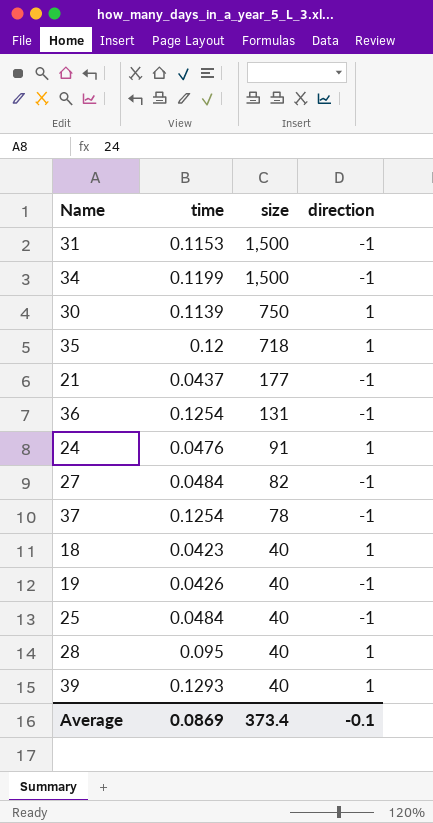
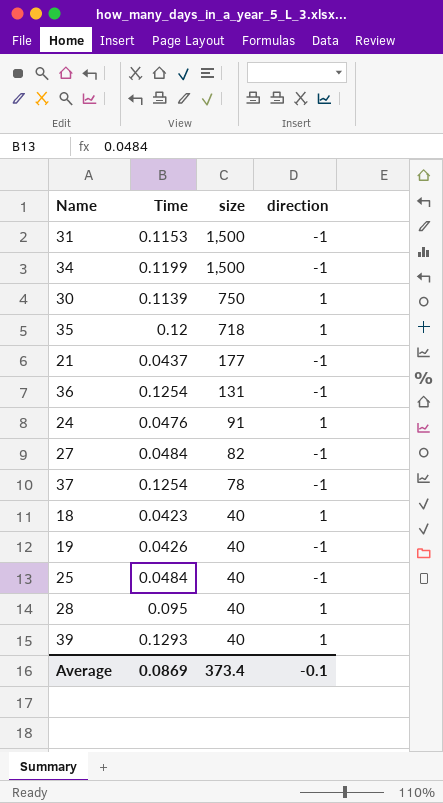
column name: time -> Time

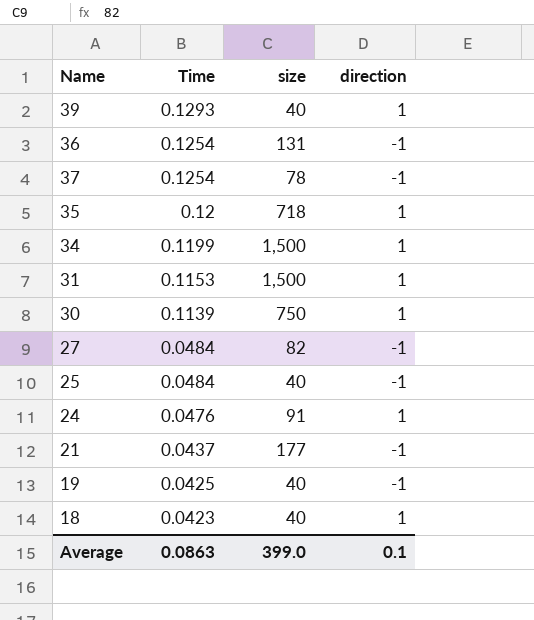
row order: size descending -> Time descending
row 28: 0.095 | 40 | 1 -> none
34 | direction: -1 -> 1
31 | direction: -1 -> 1
19 | Time: 0.0426 -> 0.0425
Average | Time: 0.0869 -> 0.0863
Average | size: 373.4 -> 399.0
Average | direction: -0.1 -> 0.1

